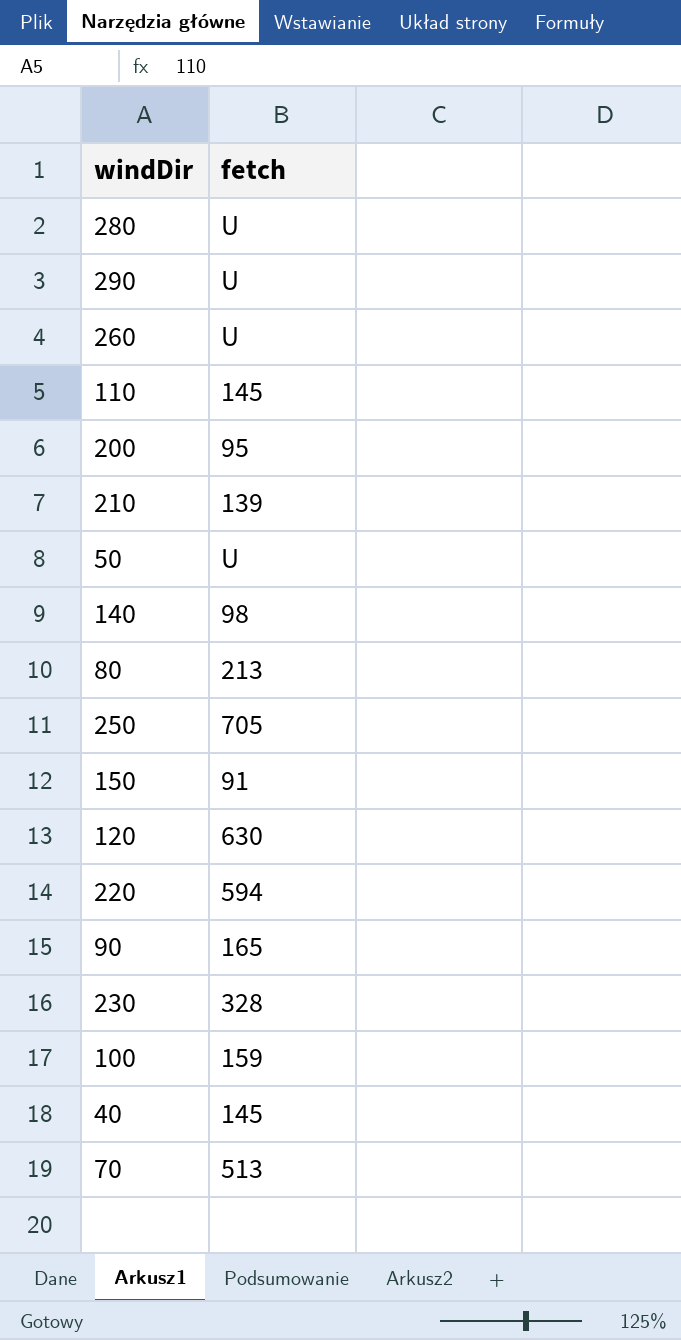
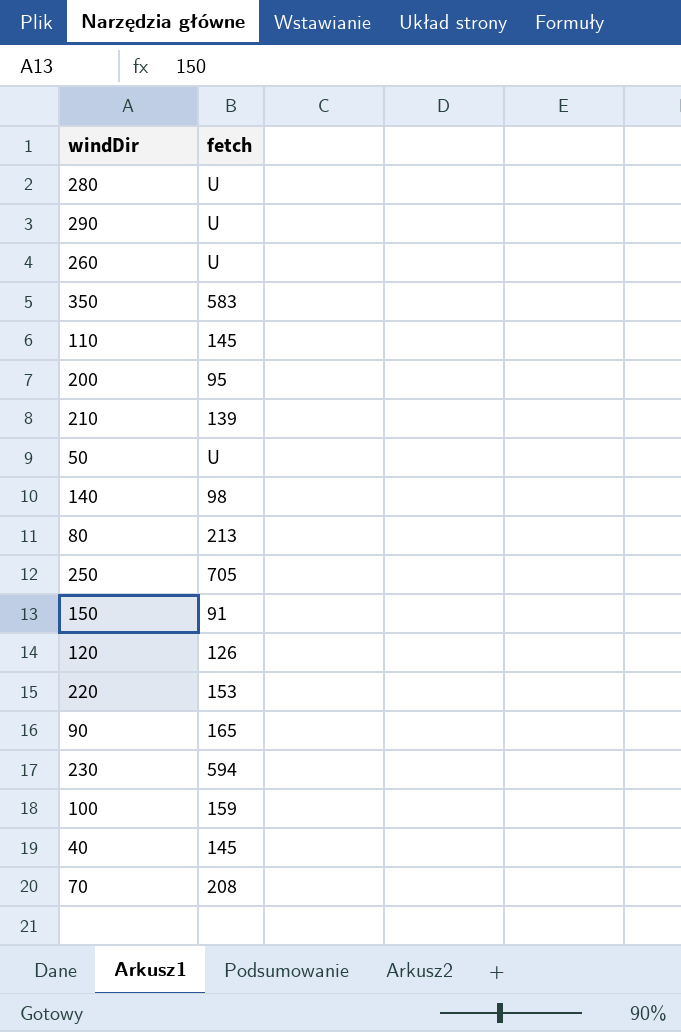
row 350: none -> 583
120 | fetch: 630 -> 126
220 | fetch: 594 -> 153
230 | fetch: 328 -> 594
70 | fetch: 513 -> 208

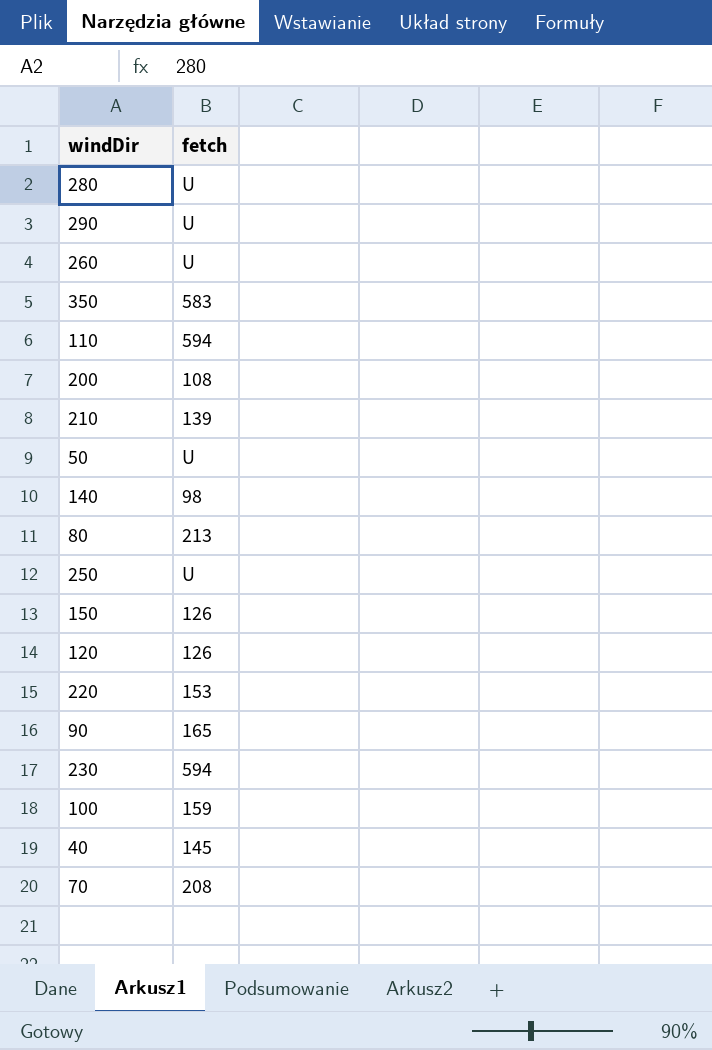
110 | fetch: 145 -> 594
200 | fetch: 95 -> 108
250 | fetch: 705 -> U
150 | fetch: 91 -> 126

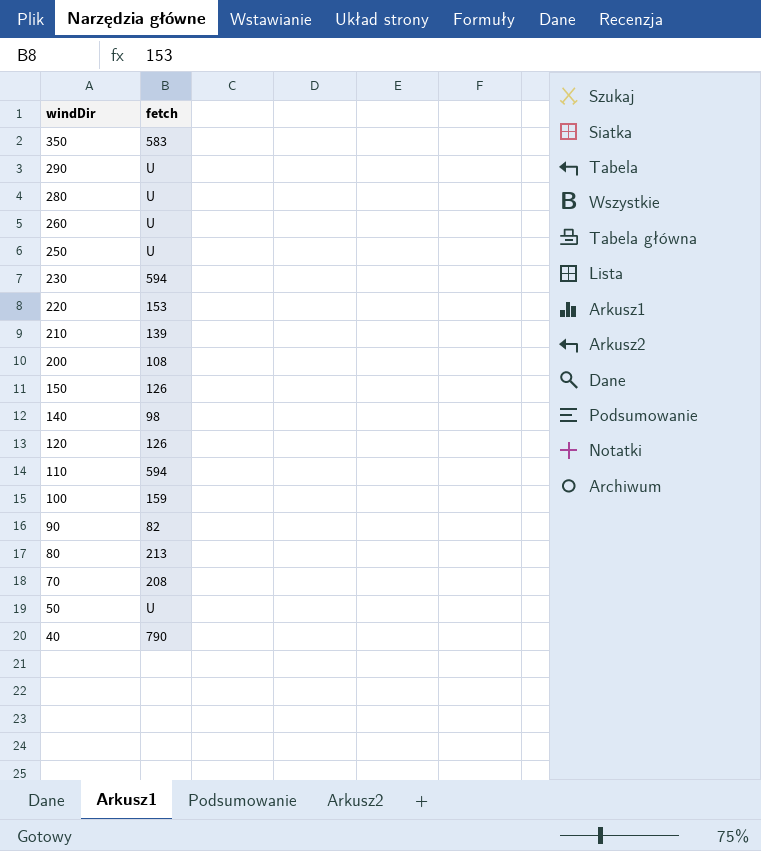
row order: none -> windDir descending
90 | fetch: 165 -> 82
40 | fetch: 145 -> 790

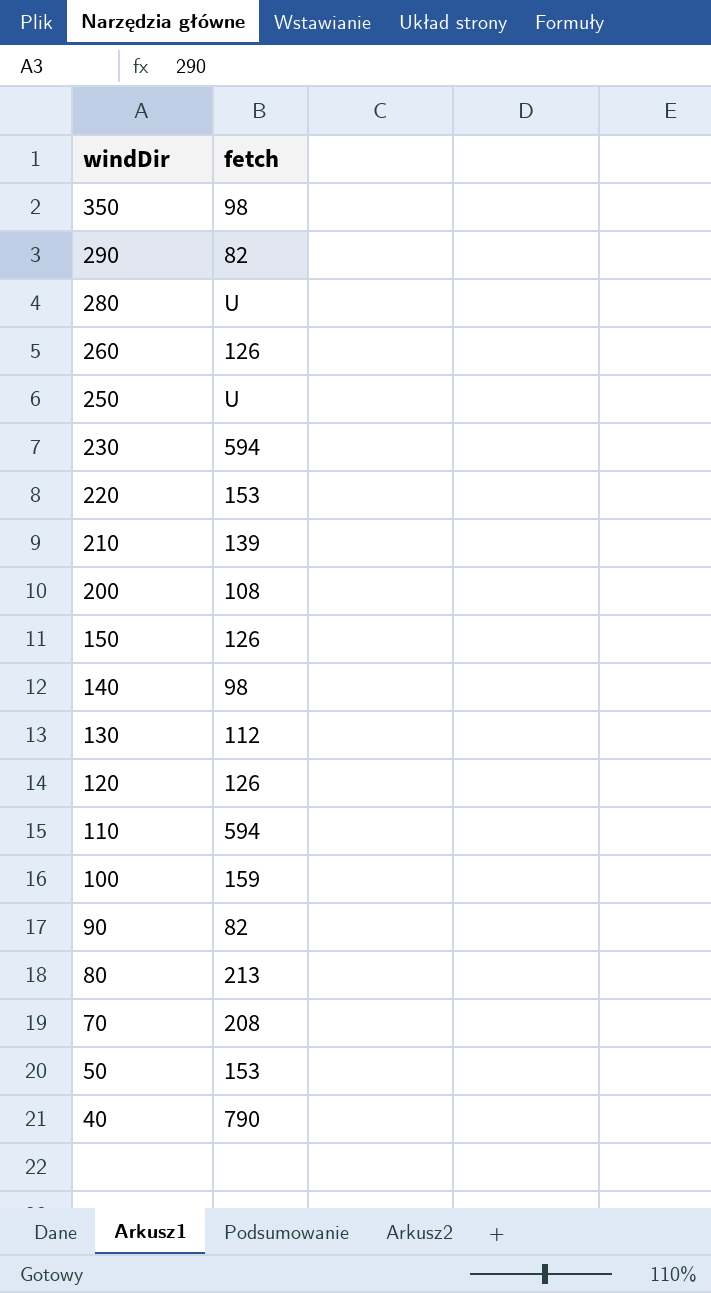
350 | fetch: 583 -> 98
290 | fetch: U -> 82
260 | fetch: U -> 126
row 130: none -> 112
50 | fetch: U -> 153

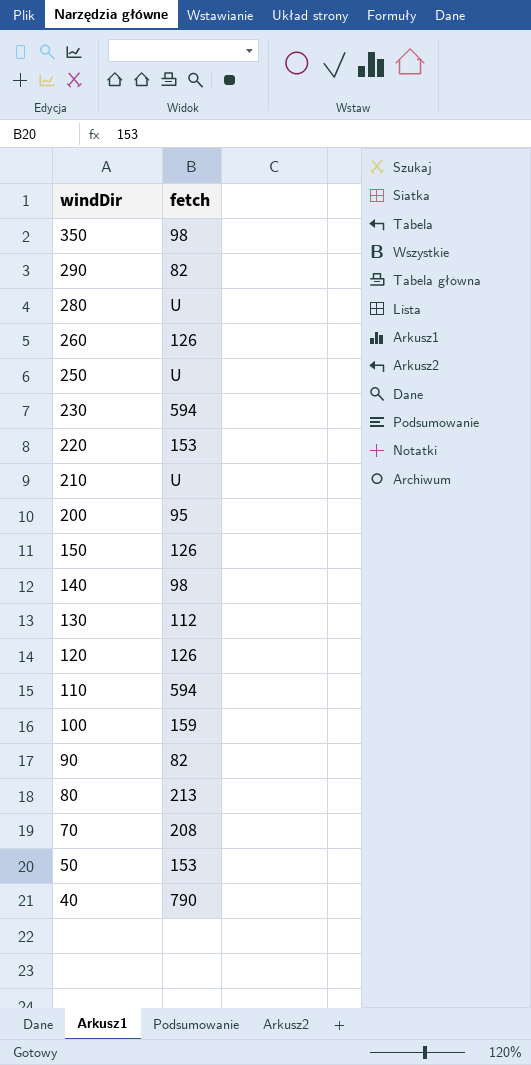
210 | fetch: 139 -> U
200 | fetch: 108 -> 95

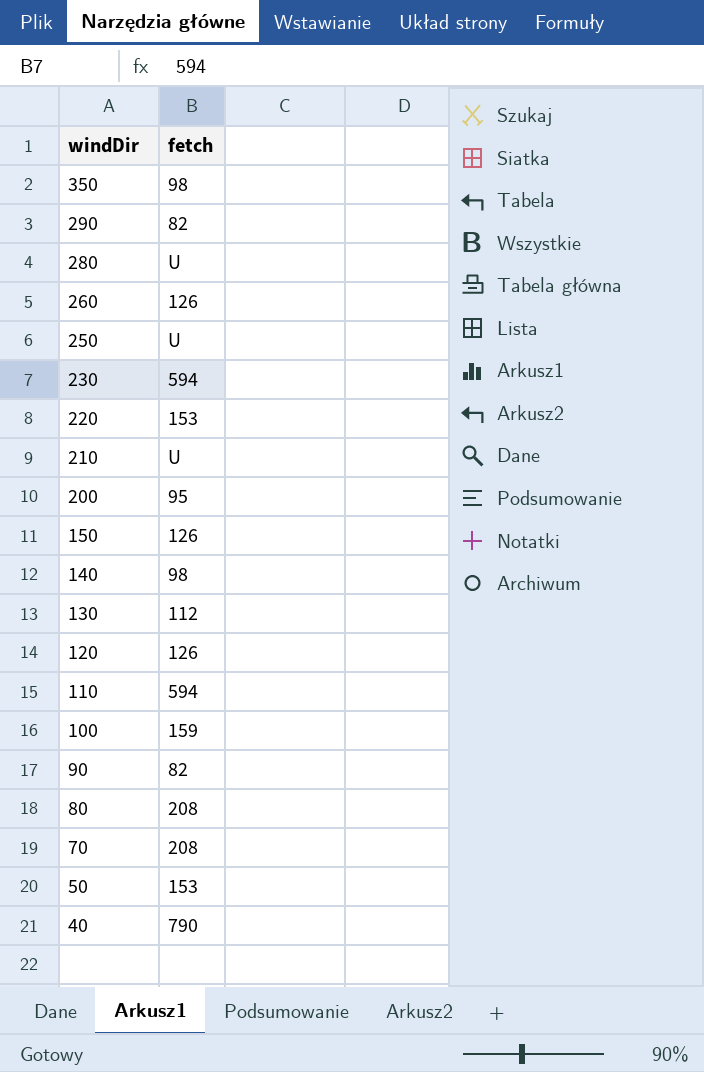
80 | fetch: 213 -> 208

